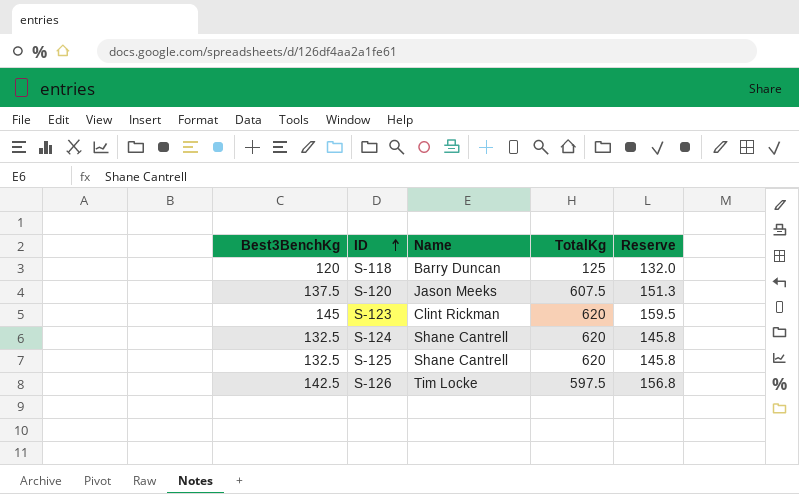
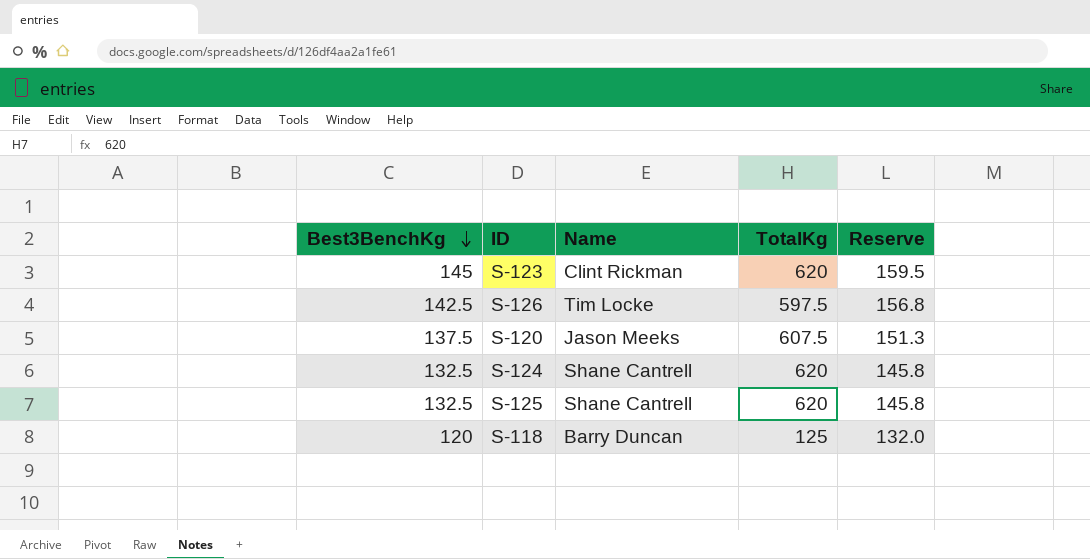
row order: ID ascending -> Best3BenchKg descending

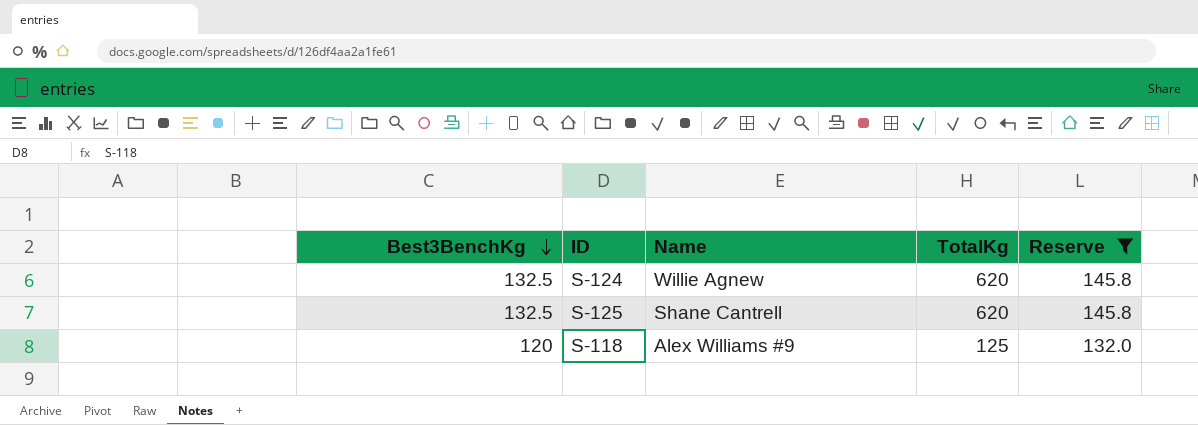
filter: none -> Reserve <= 145.8
S-124 | Name: Shane Cantrell -> Willie Agnew
S-118 | Name: Barry Duncan -> Alex Williams #9

